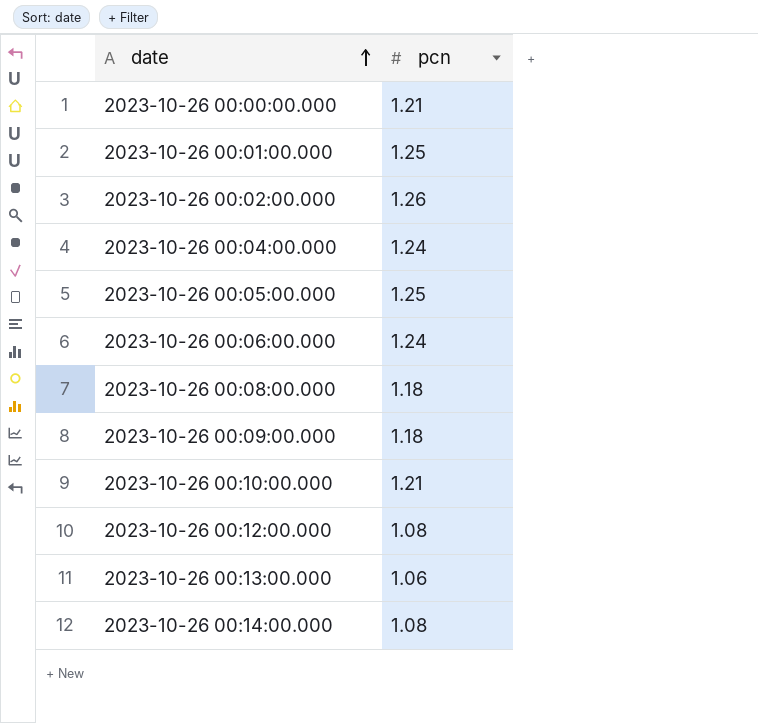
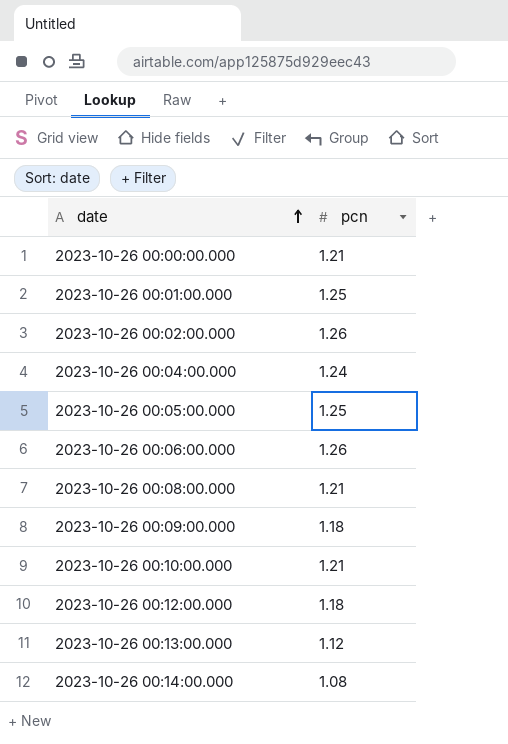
2023-10-26 00:06:00.000 | pcn: 1.24 -> 1.26
2023-10-26 00:08:00.000 | pcn: 1.18 -> 1.21
2023-10-26 00:12:00.000 | pcn: 1.08 -> 1.18
2023-10-26 00:13:00.000 | pcn: 1.06 -> 1.12

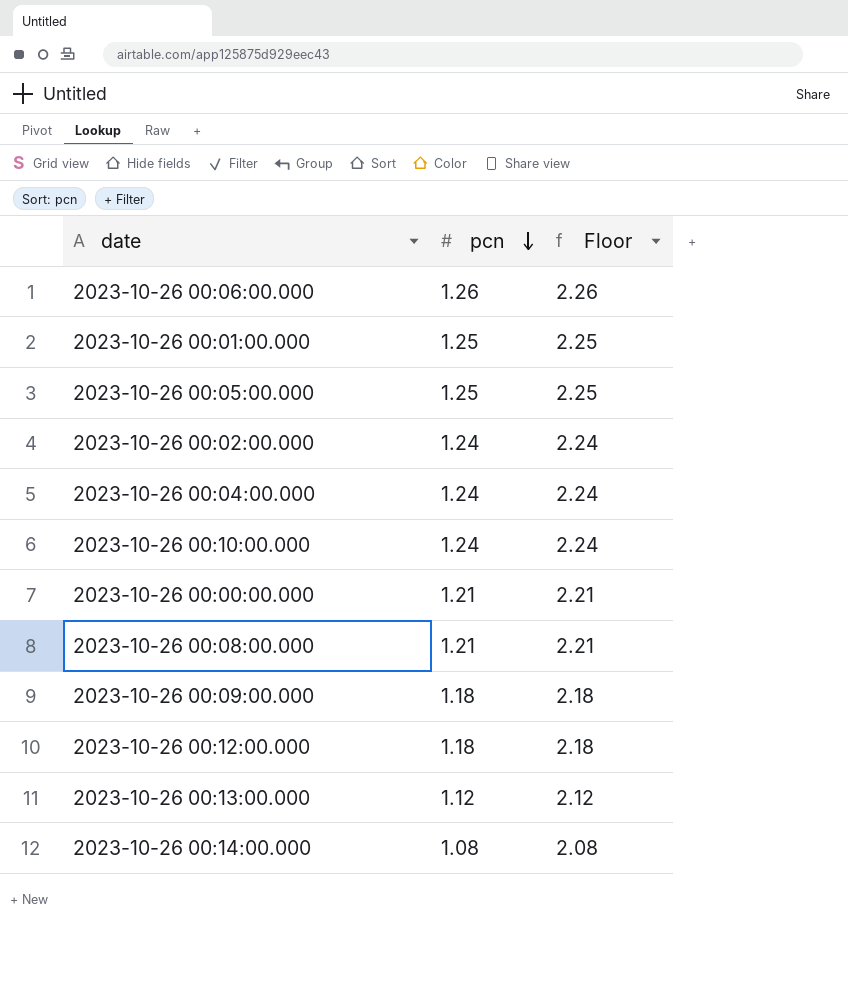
row order: date ascending -> pcn descending
column Floor | formula: none -> [pcn] + 1
2023-10-26 00:02:00.000 | pcn: 1.26 -> 1.24
2023-10-26 00:10:00.000 | pcn: 1.21 -> 1.24

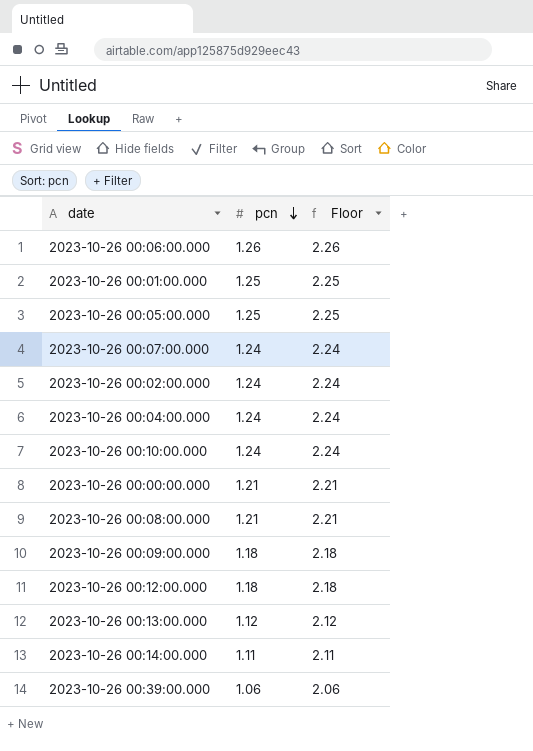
row 2023-10-26 00:07:00.000: none -> 1.24 | 2.24
2023-10-26 00:14:00.000 | pcn: 1.08 -> 1.11
2023-10-26 00:14:00.000 | Floor: 2.08 -> 2.11
row 2023-10-26 00:39:00.000: none -> 1.06 | 2.06

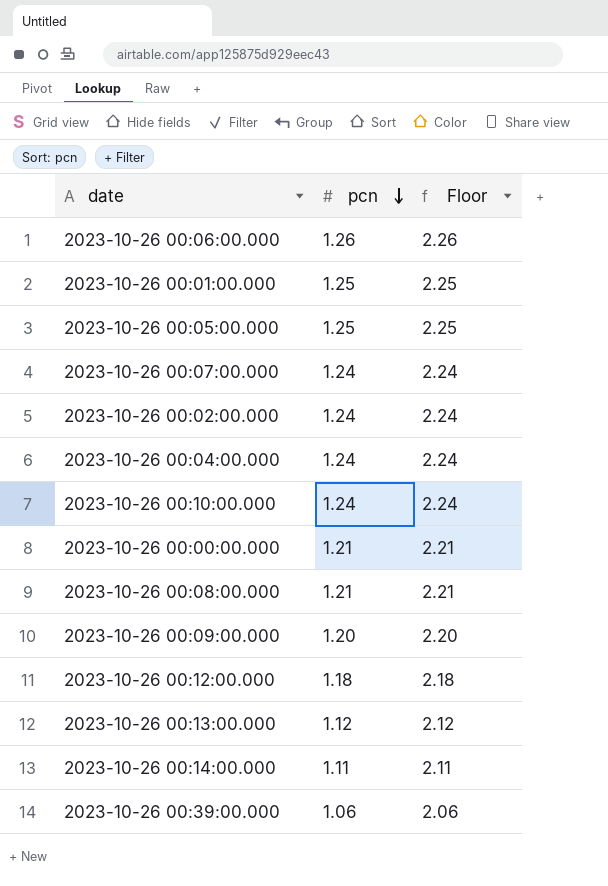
2023-10-26 00:09:00.000 | pcn: 1.18 -> 1.20
2023-10-26 00:09:00.000 | Floor: 2.18 -> 2.20

